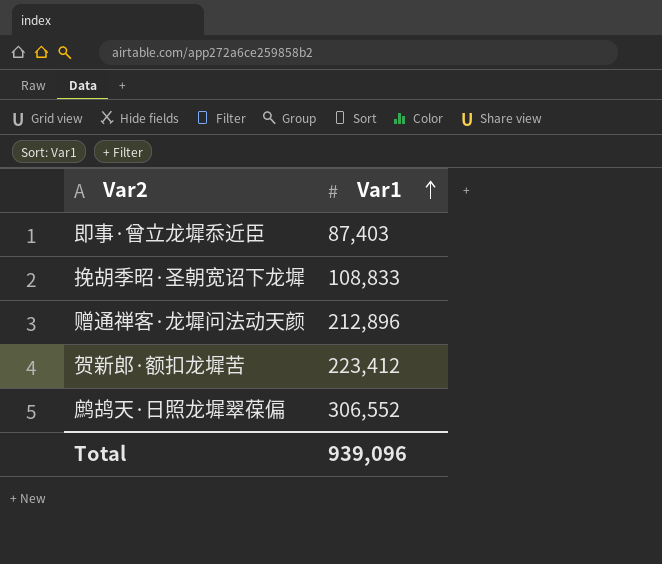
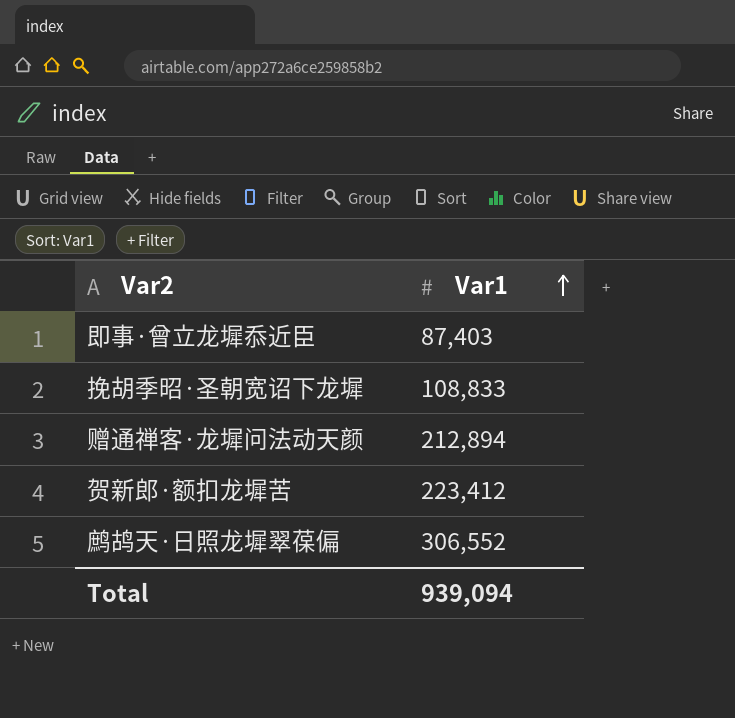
赠通禅客·龙墀问法动天颜 | Var1: 212,896 -> 212,894
Total | Var1: 939,096 -> 939,094

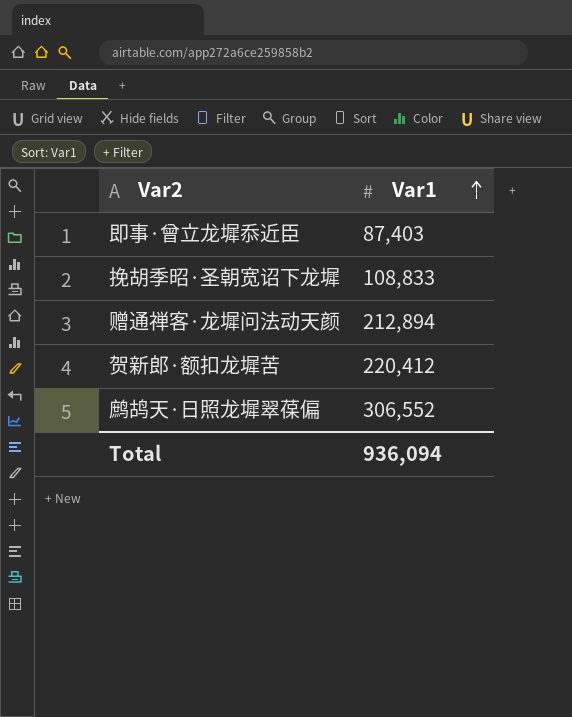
贺新郎·额扣龙墀苦 | Var1: 223,412 -> 220,412
Total | Var1: 939,094 -> 936,094

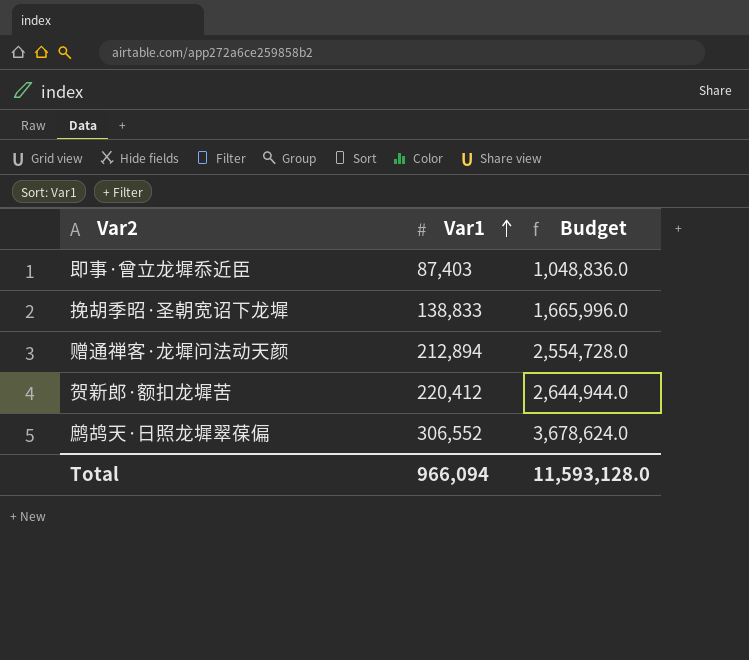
column Budget | formula: none -> [Var1] * 12
挽胡季昭·圣朝宽诏下龙墀 | Var1: 108,833 -> 138,833
Total | Var1: 936,094 -> 966,094

